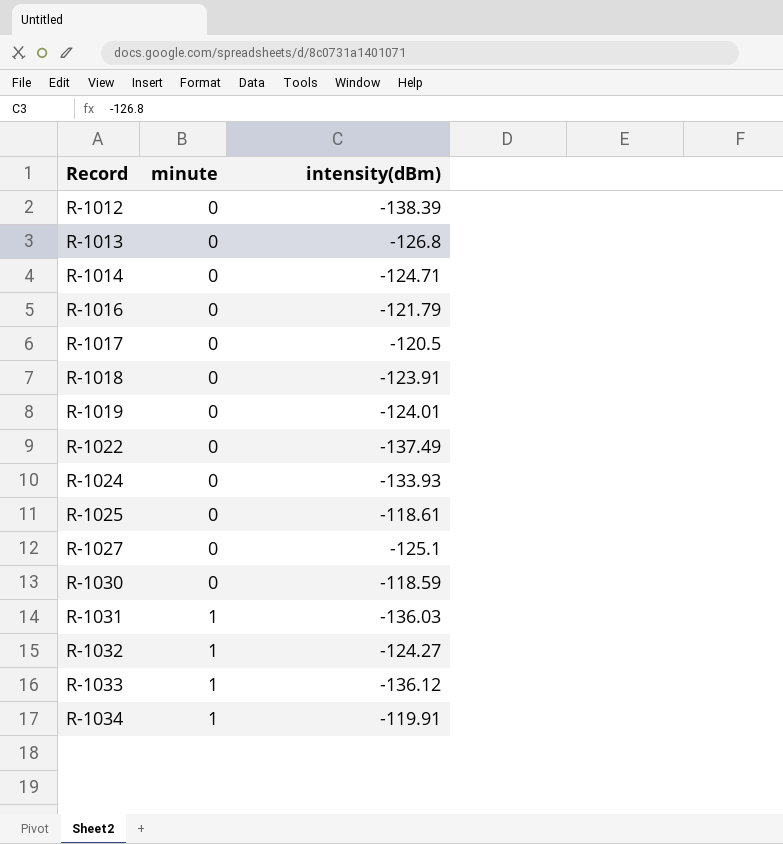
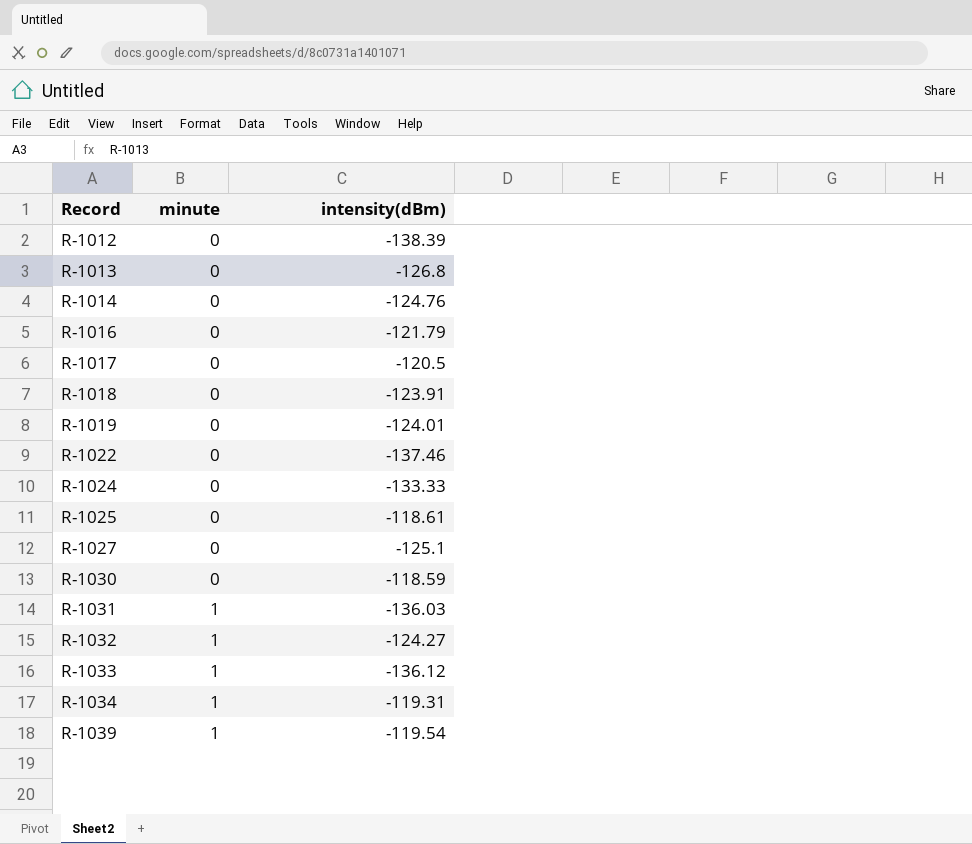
R-1014 | intensity(dBm): -124.71 -> -124.76
R-1022 | intensity(dBm): -137.49 -> -137.46
R-1024 | intensity(dBm): -133.93 -> -133.33
R-1034 | intensity(dBm): -119.91 -> -119.31
row R-1039: none -> 1 | -119.54

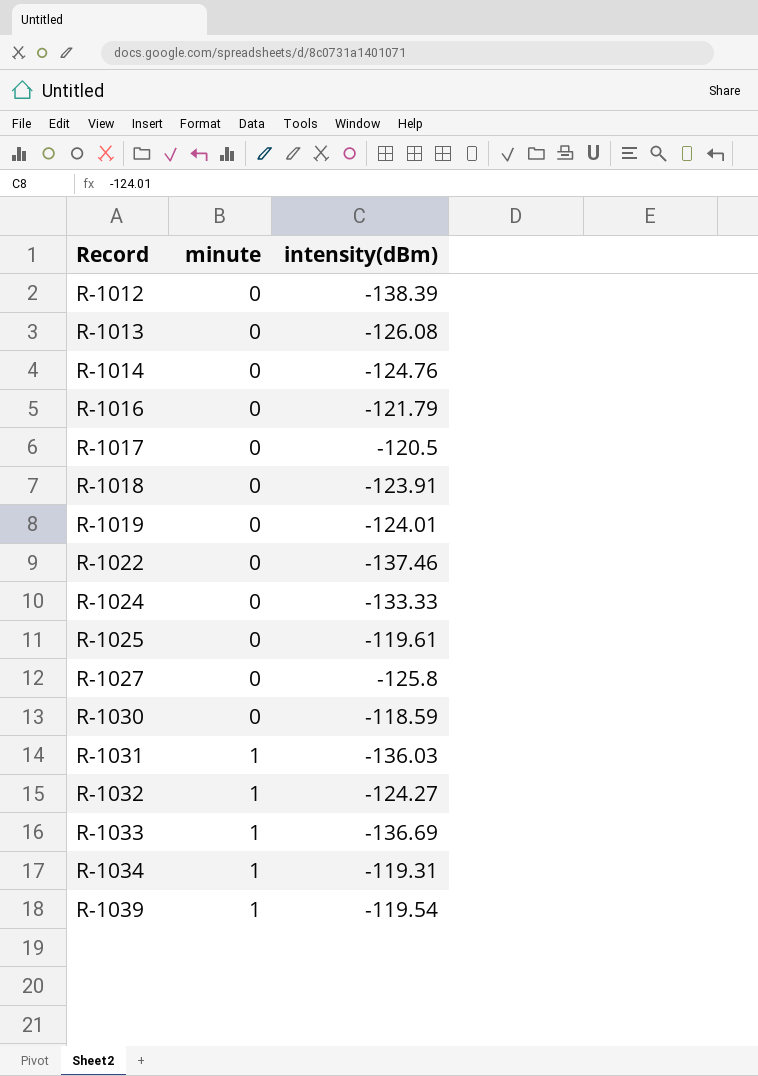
R-1013 | intensity(dBm): -126.8 -> -126.08
R-1025 | intensity(dBm): -118.61 -> -119.61
R-1027 | intensity(dBm): -125.1 -> -125.8
R-1033 | intensity(dBm): -136.12 -> -136.69

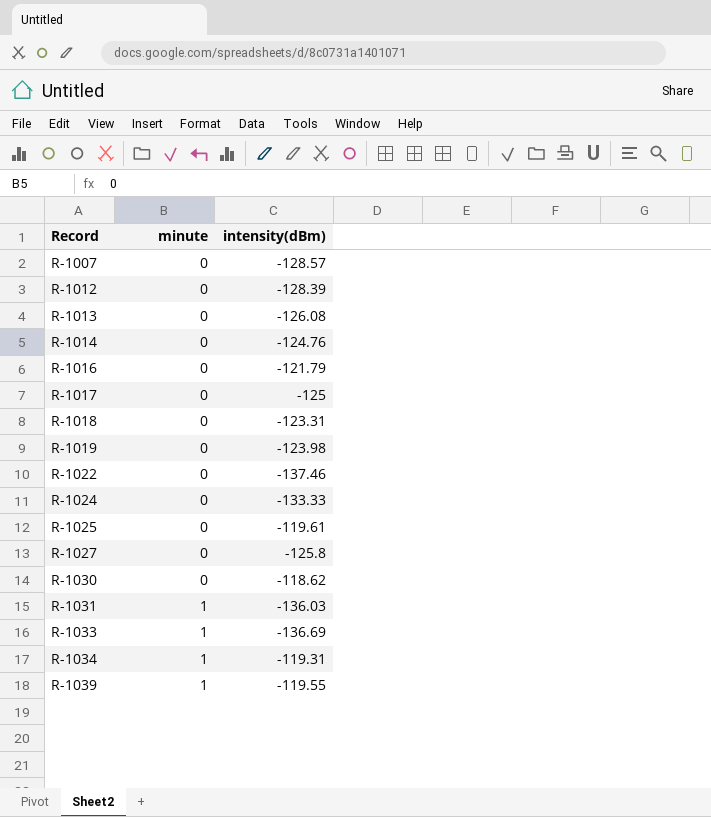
row R-1032: 1 | -124.27 -> none
row R-1007: none -> 0 | -128.57
R-1012 | intensity(dBm): -138.39 -> -128.39
R-1017 | intensity(dBm): -120.5 -> -125
R-1018 | intensity(dBm): -123.91 -> -123.31
R-1019 | intensity(dBm): -124.01 -> -123.98
R-1030 | intensity(dBm): -118.59 -> -118.62
R-1039 | intensity(dBm): -119.54 -> -119.55

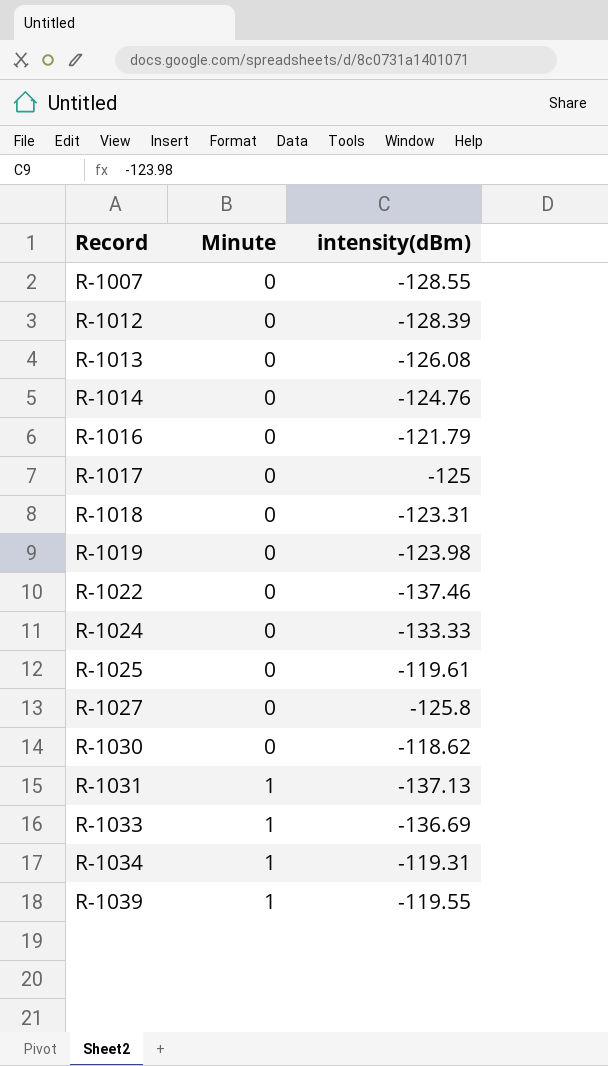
column name: minute -> Minute
R-1007 | intensity(dBm): -128.57 -> -128.55
R-1031 | intensity(dBm): -136.03 -> -137.13

